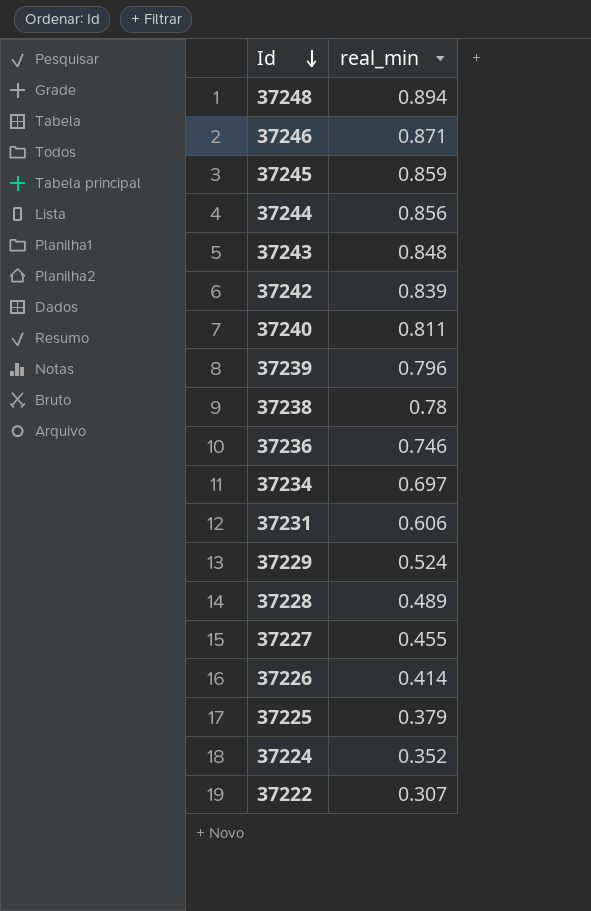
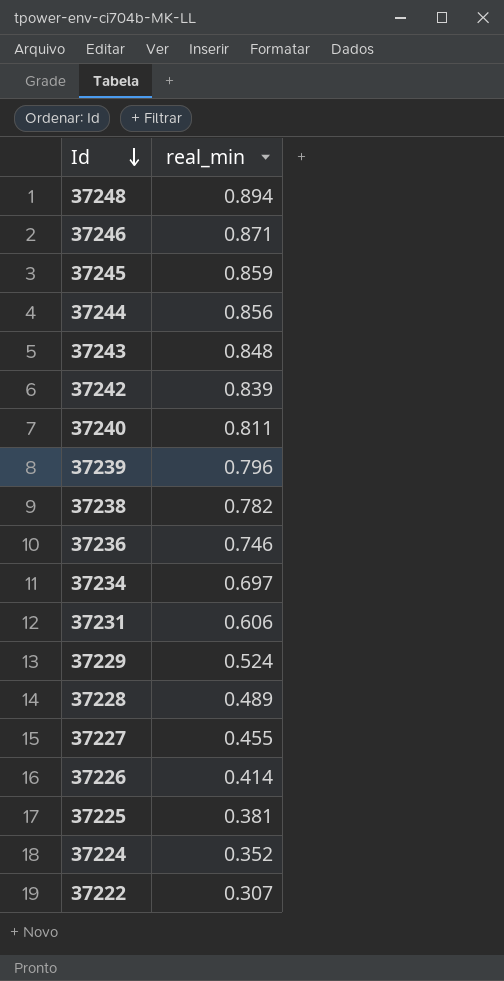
37238 | real_min: 0.78 -> 0.782
37225 | real_min: 0.379 -> 0.381

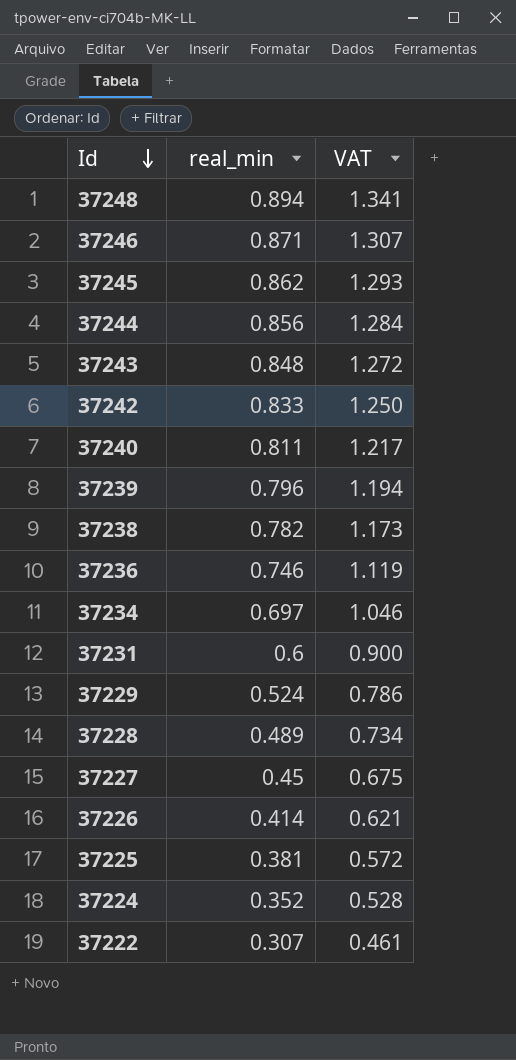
column VAT | formula: none -> [real_min] * 1.5
37245 | real_min: 0.859 -> 0.862
37242 | real_min: 0.839 -> 0.833
37231 | real_min: 0.606 -> 0.6
37227 | real_min: 0.455 -> 0.45

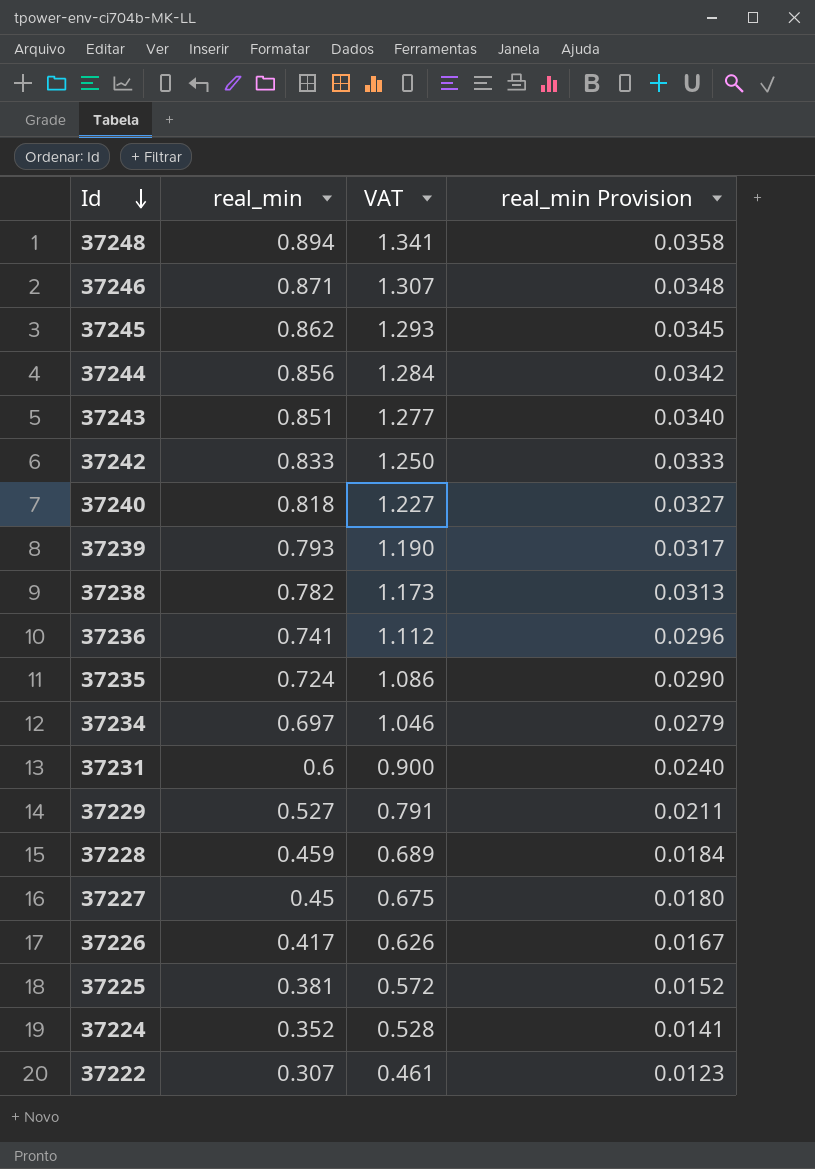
column real_min Provision | formula: none -> [real_min] * 0.04
37243 | real_min: 0.848 -> 0.851
37243 | VAT: 1.272 -> 1.277
37240 | real_min: 0.811 -> 0.818
37240 | VAT: 1.217 -> 1.227
37239 | real_min: 0.796 -> 0.793
37239 | VAT: 1.194 -> 1.190
37236 | real_min: 0.746 -> 0.741
37236 | VAT: 1.119 -> 1.112
row 37235: none -> 0.724 | 1.086 | 0.0290
37229 | real_min: 0.524 -> 0.527
37229 | VAT: 0.786 -> 0.791
37228 | real_min: 0.489 -> 0.459
37228 | VAT: 0.734 -> 0.689
37226 | real_min: 0.414 -> 0.417
37226 | VAT: 0.621 -> 0.626

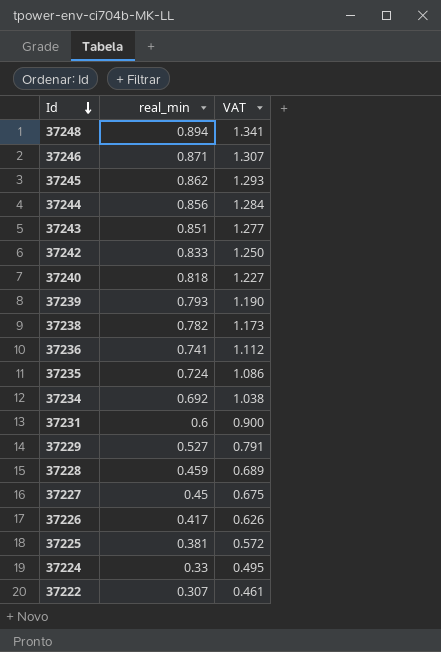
column real_min Provision | formula: [real_min] * 0.04 -> none
37234 | real_min: 0.697 -> 0.692
37234 | VAT: 1.046 -> 1.038
37224 | real_min: 0.352 -> 0.33
37224 | VAT: 0.528 -> 0.495

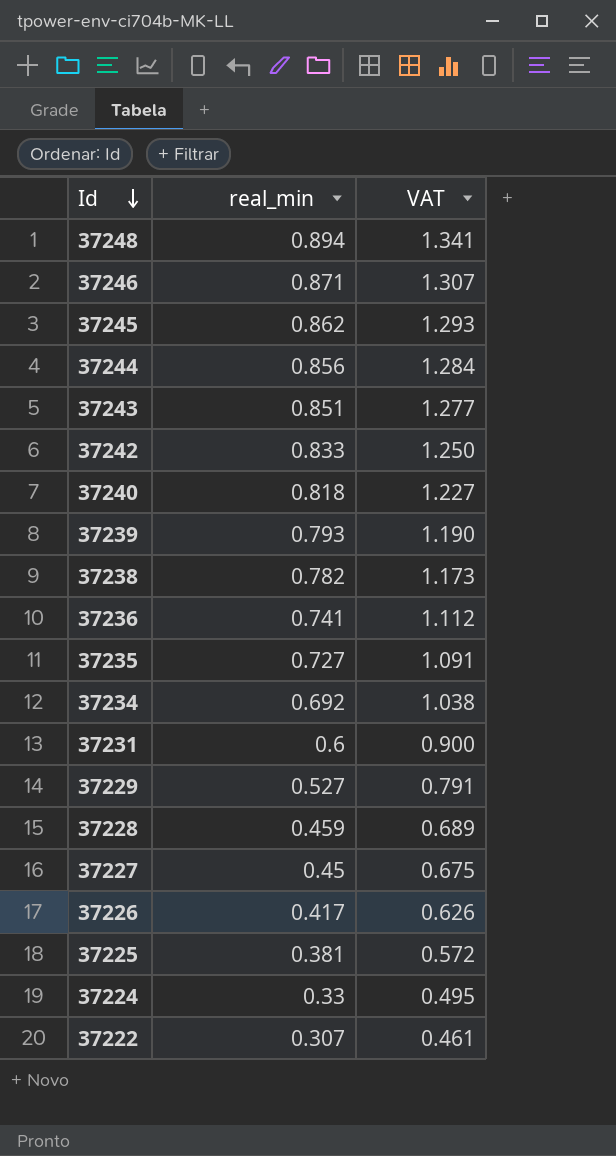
37235 | real_min: 0.724 -> 0.727
37235 | VAT: 1.086 -> 1.091

